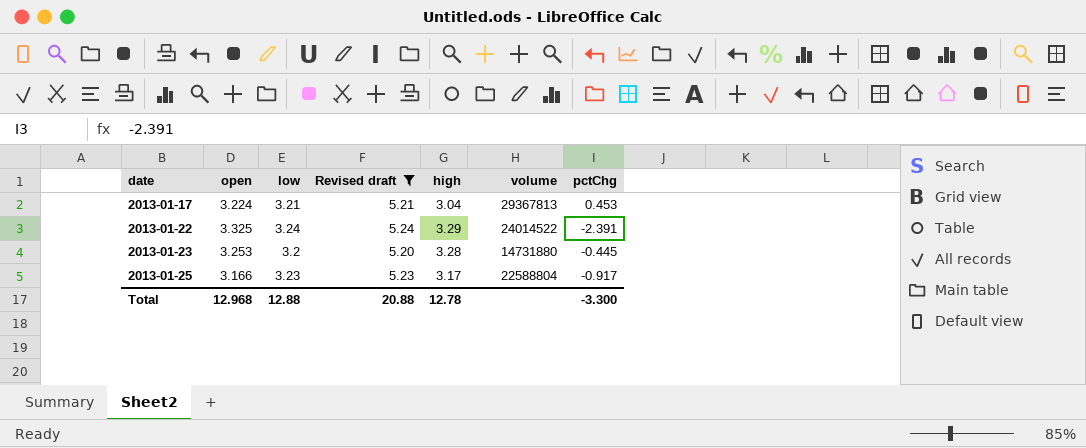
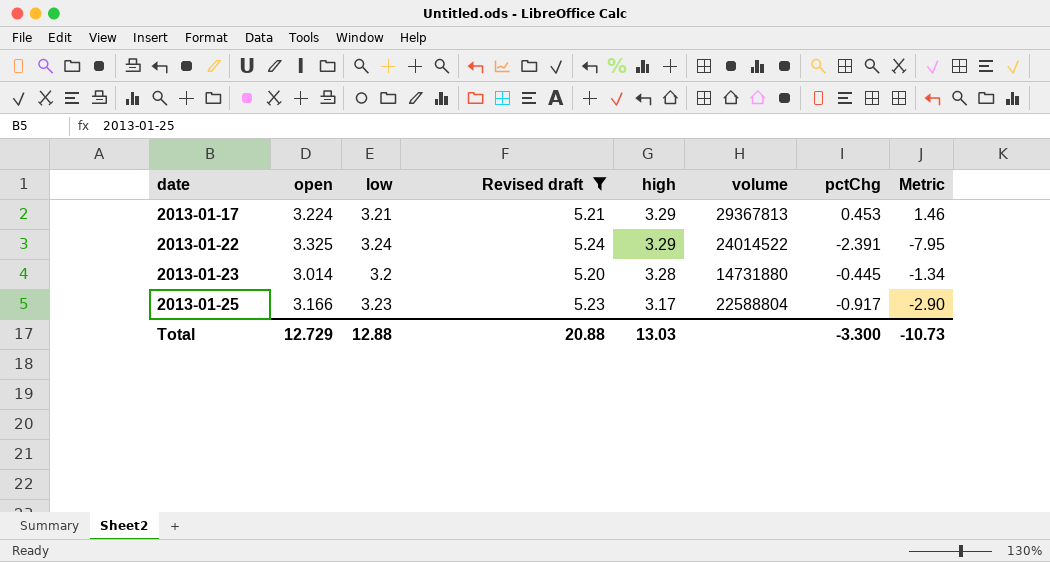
column Metric | formula: none -> [open] * [pctChg]
2013-01-17 | high: 3.04 -> 3.29
2013-01-23 | open: 3.253 -> 3.014
Total | open: 12.968 -> 12.729
Total | high: 12.78 -> 13.03

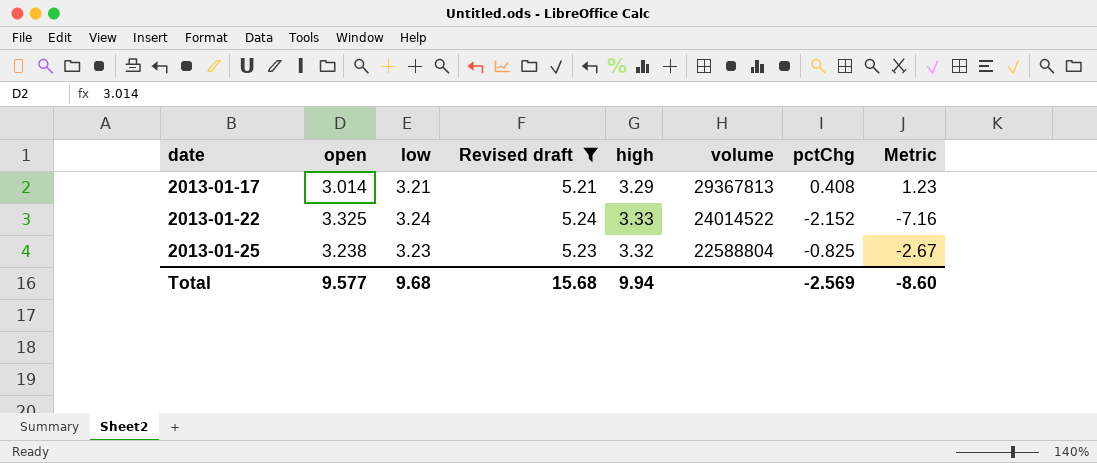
row 2013-01-23: 3.014 | 3.2 | 5.20 | 3.28 | 14731880 | -0.445 | -1.34 -> none
2013-01-17 | open: 3.224 -> 3.014
2013-01-17 | pctChg: 0.453 -> 0.408
2013-01-17 | Metric: 1.46 -> 1.23
2013-01-22 | high: 3.29 -> 3.33
2013-01-22 | pctChg: -2.391 -> -2.152
2013-01-22 | Metric: -7.95 -> -7.16
2013-01-25 | open: 3.166 -> 3.238
2013-01-25 | high: 3.17 -> 3.32
2013-01-25 | pctChg: -0.917 -> -0.825
2013-01-25 | Metric: -2.90 -> -2.67
Total | open: 12.729 -> 9.577
Total | low: 12.88 -> 9.68
Total | Revised draft: 20.88 -> 15.68
Total | high: 13.03 -> 9.94
Total | pctChg: -3.300 -> -2.569
Total | Metric: -10.73 -> -8.60

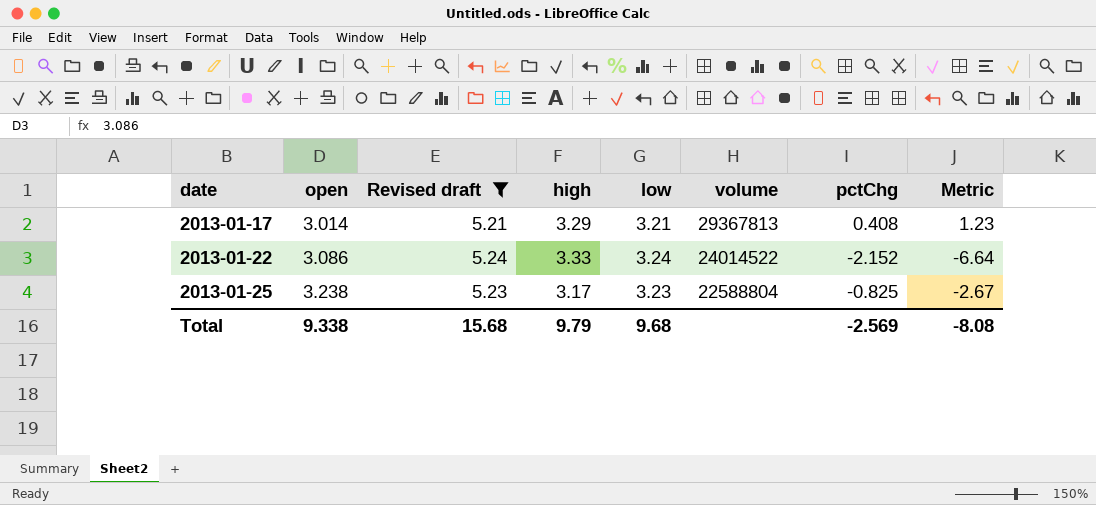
column low | position: 3 -> 5
2013-01-22 | open: 3.325 -> 3.086
2013-01-22 | Metric: -7.16 -> -6.64
2013-01-25 | high: 3.32 -> 3.17
Total | open: 9.577 -> 9.338
Total | high: 9.94 -> 9.79
Total | Metric: -8.60 -> -8.08

